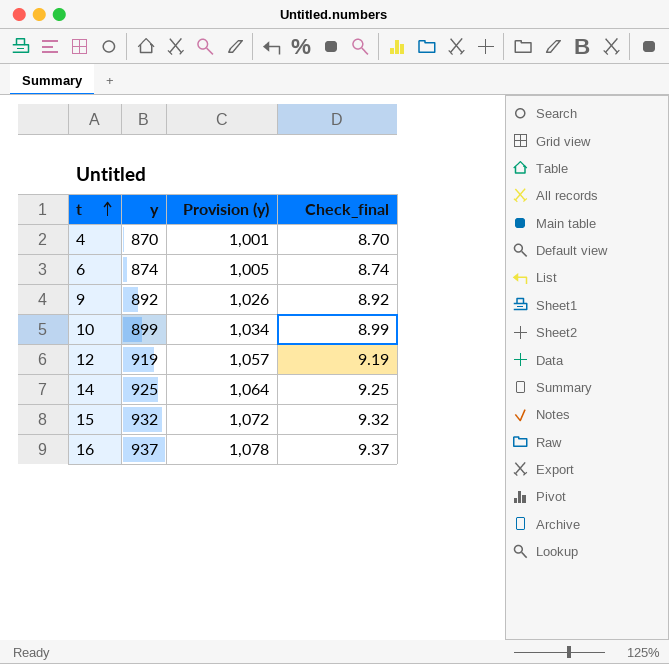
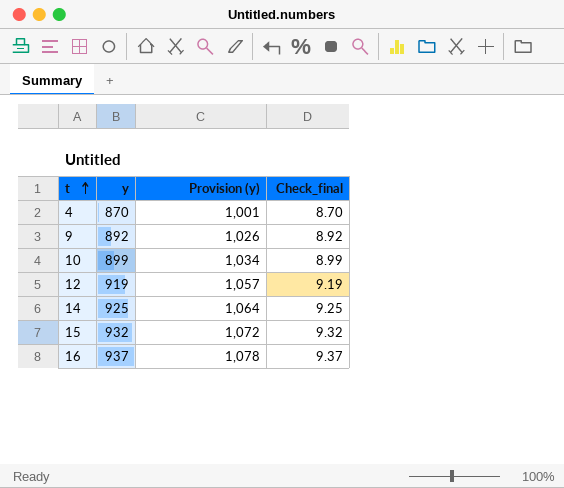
row 6: 874 | 1,005 | 8.74 -> none

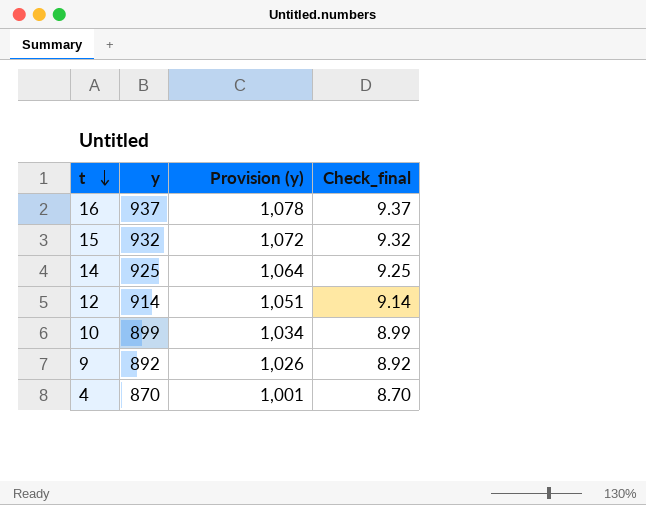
row order: t ascending -> t descending
12 | y: 919 -> 914
12 | Provision (y): 1,057 -> 1,051
12 | Check_final: 9.19 -> 9.14

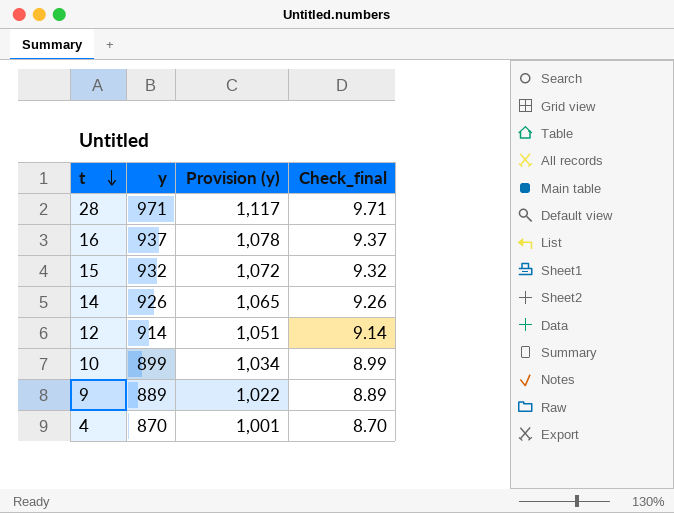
row 28: none -> 971 | 1,117 | 9.71
14 | y: 925 -> 926
14 | Provision (y): 1,064 -> 1,065
14 | Check_final: 9.25 -> 9.26
9 | y: 892 -> 889
9 | Provision (y): 1,026 -> 1,022
9 | Check_final: 8.92 -> 8.89

